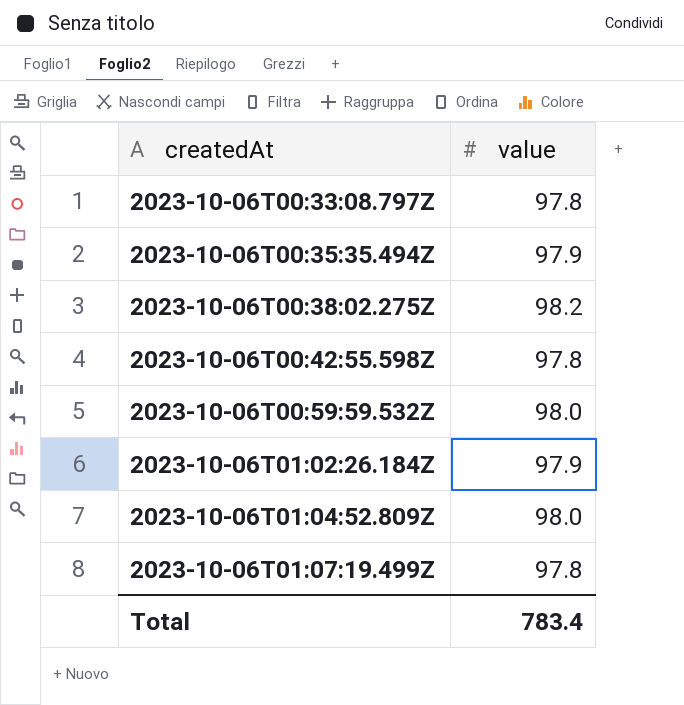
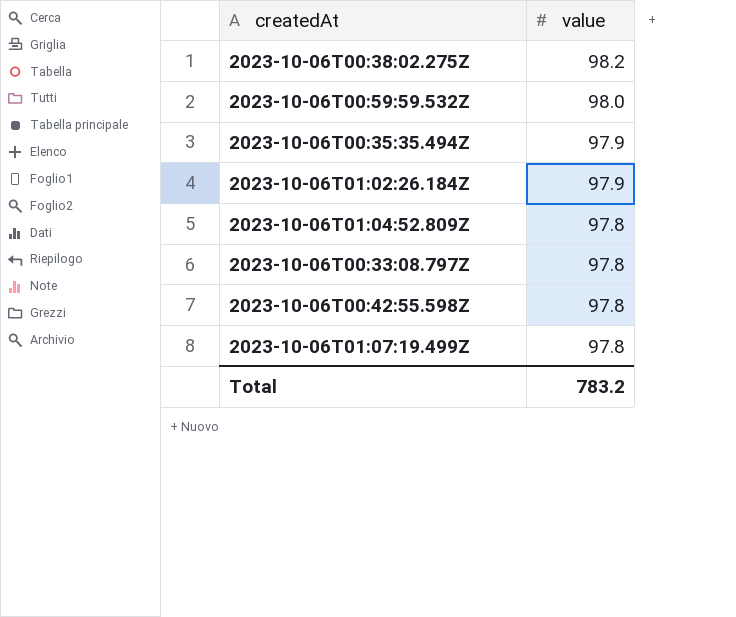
row order: createdAt ascending -> value descending
2023-10-06T01:04:52.809Z | value: 98.0 -> 97.8
Total | value: 783.4 -> 783.2

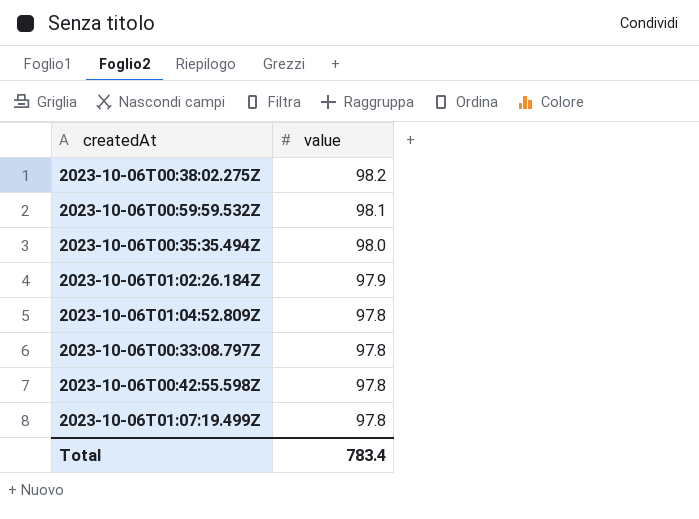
2023-10-06T00:59:59.532Z | value: 98.0 -> 98.1
2023-10-06T00:35:35.494Z | value: 97.9 -> 98.0
Total | value: 783.2 -> 783.4

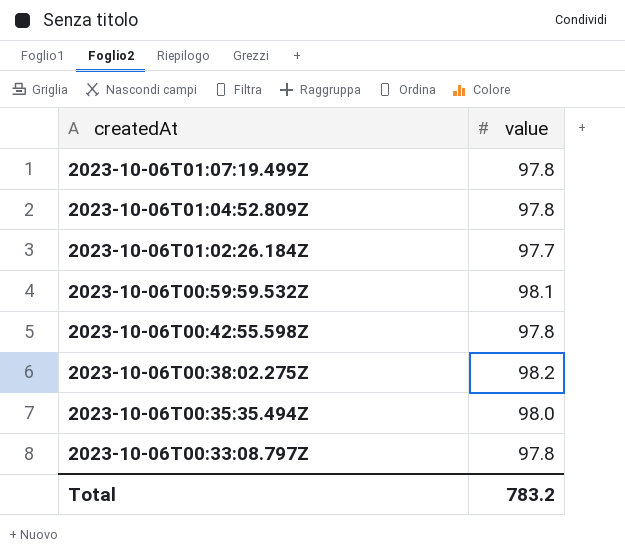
row order: value descending -> createdAt descending
2023-10-06T01:02:26.184Z | value: 97.9 -> 97.7
Total | value: 783.4 -> 783.2

